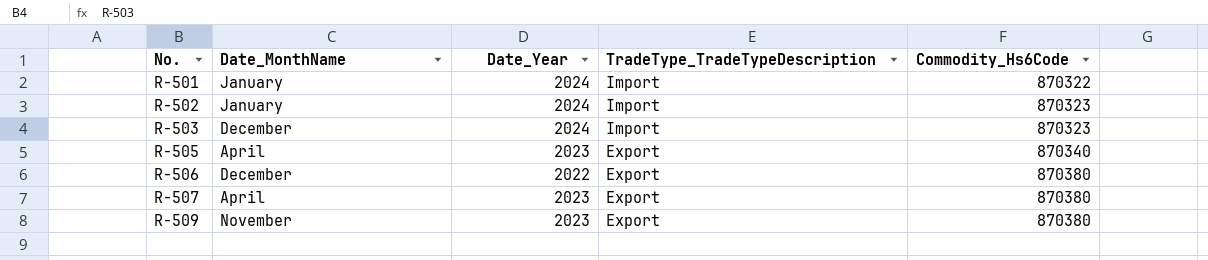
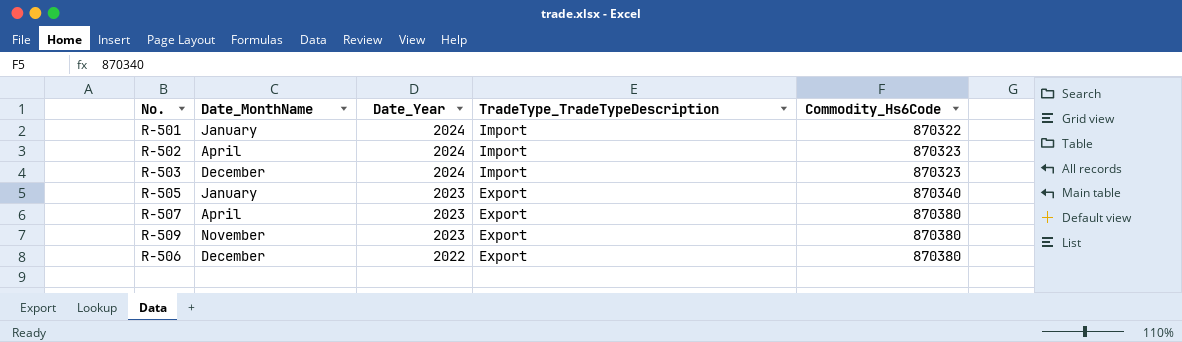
row order: No. ascending -> Date_Year descending
R-502 | Date_MonthName: January -> April
R-505 | Date_MonthName: April -> January

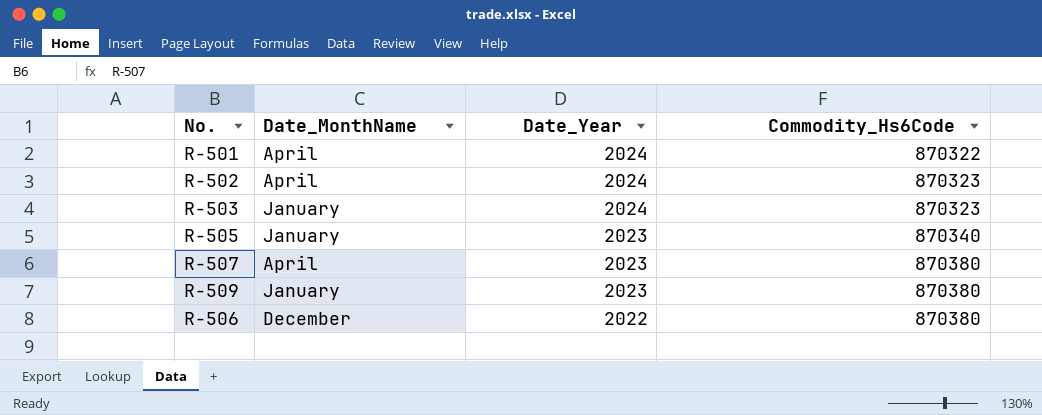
column TradeType_TradeTypeDescription | position: 4 -> none
R-501 | Date_MonthName: January -> April
R-503 | Date_MonthName: December -> January
R-509 | Date_MonthName: November -> January

